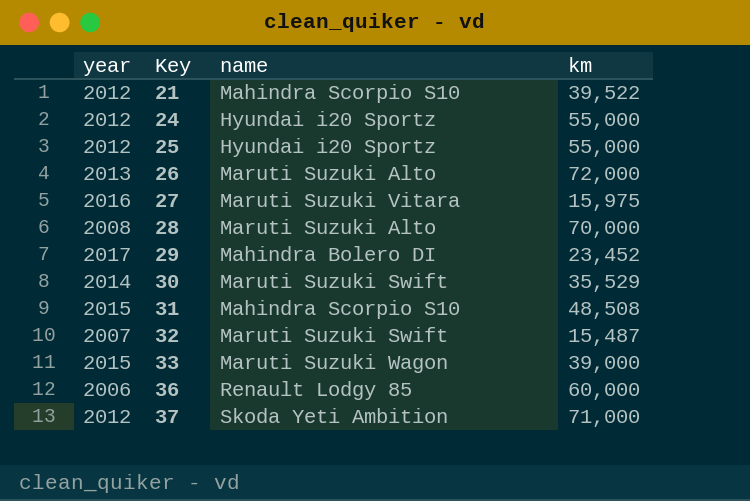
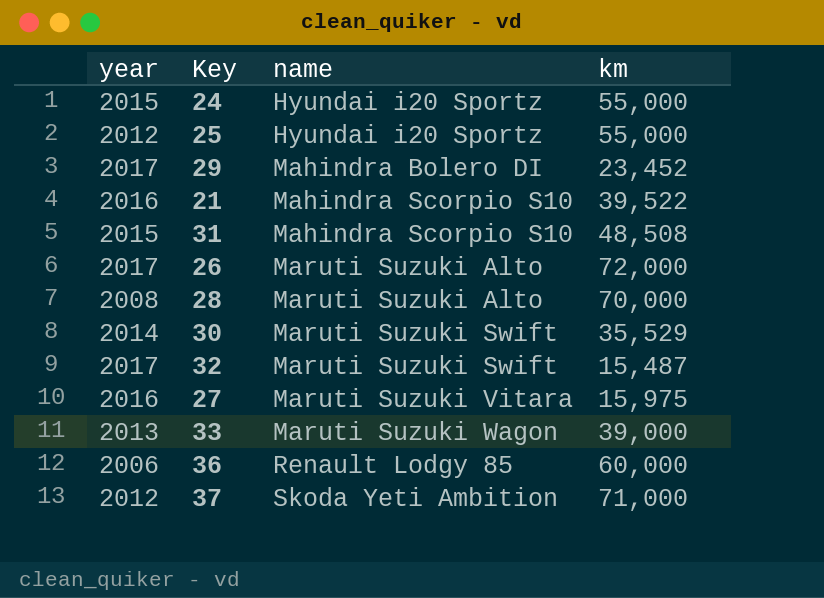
row order: Key ascending -> name ascending
24 | year: 2012 -> 2015
21 | year: 2012 -> 2016
26 | year: 2013 -> 2017
32 | year: 2007 -> 2017
33 | year: 2015 -> 2013

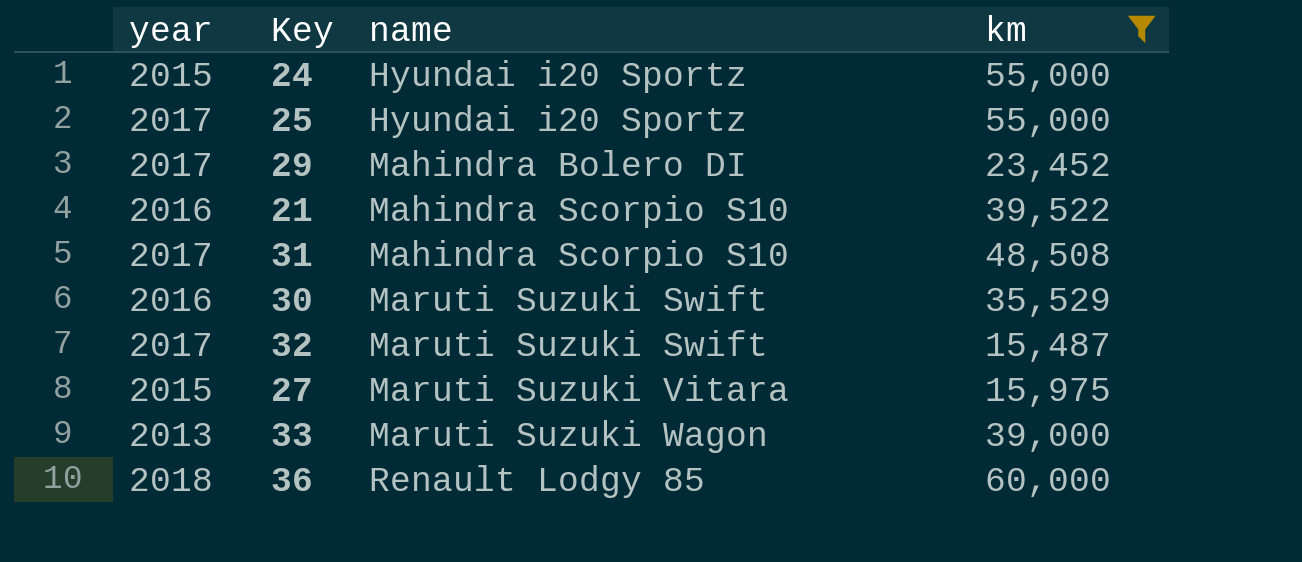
filter: none -> km <= 60,000
25 | year: 2012 -> 2017
31 | year: 2015 -> 2017
30 | year: 2014 -> 2016
27 | year: 2016 -> 2015
36 | year: 2006 -> 2018

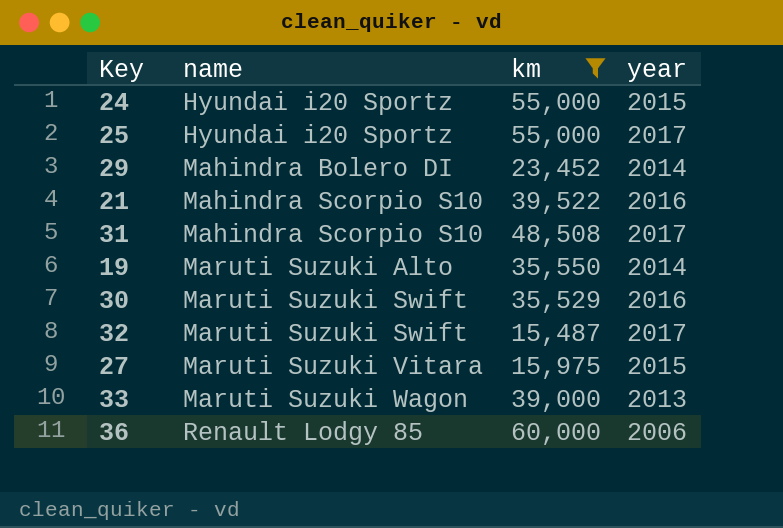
column year | position: 1 -> 4
29 | year: 2017 -> 2014
row 19: none -> Maruti Suzuki Alto | 35,550 | 2014
36 | year: 2018 -> 2006

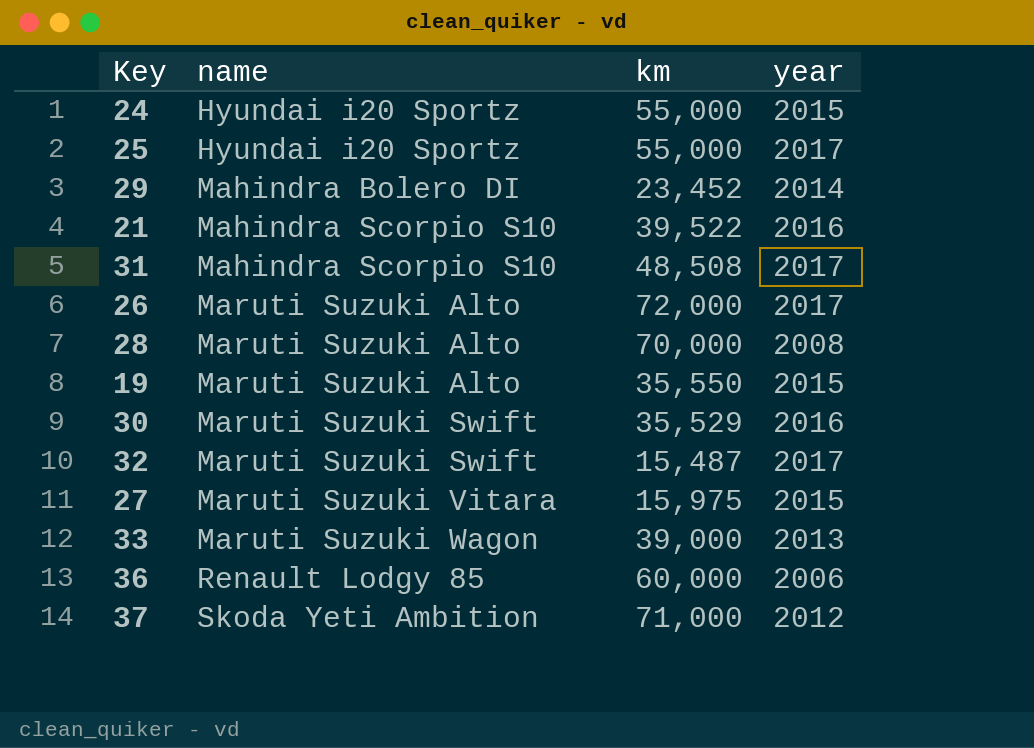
filter: km <= 60,000 -> none
19 | year: 2014 -> 2015

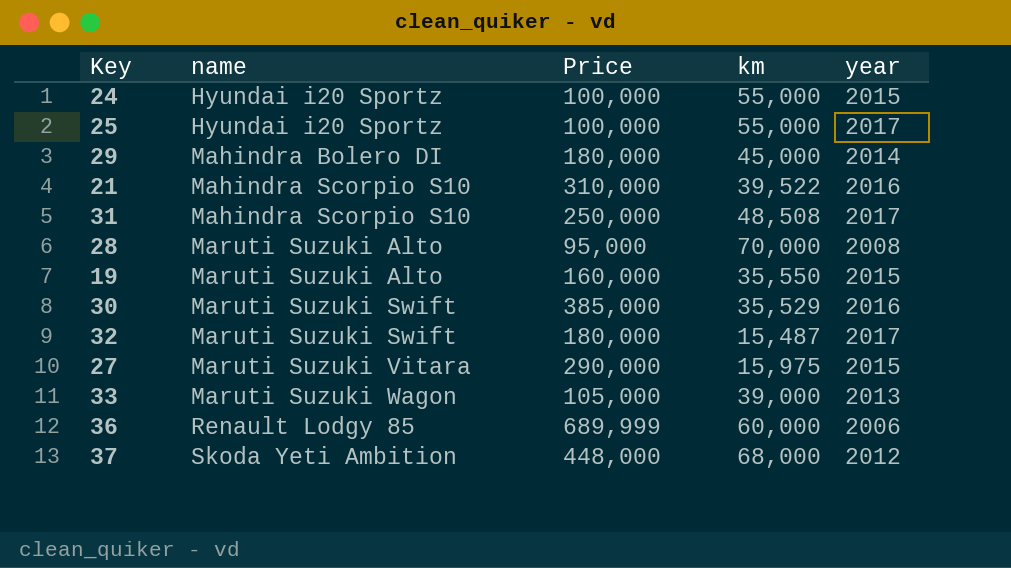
column Price | position: none -> 3
row 26: Maruti Suzuki Alto | 72,000 | 2017 -> none
29 | km: 23,452 -> 45,000
37 | km: 71,000 -> 68,000

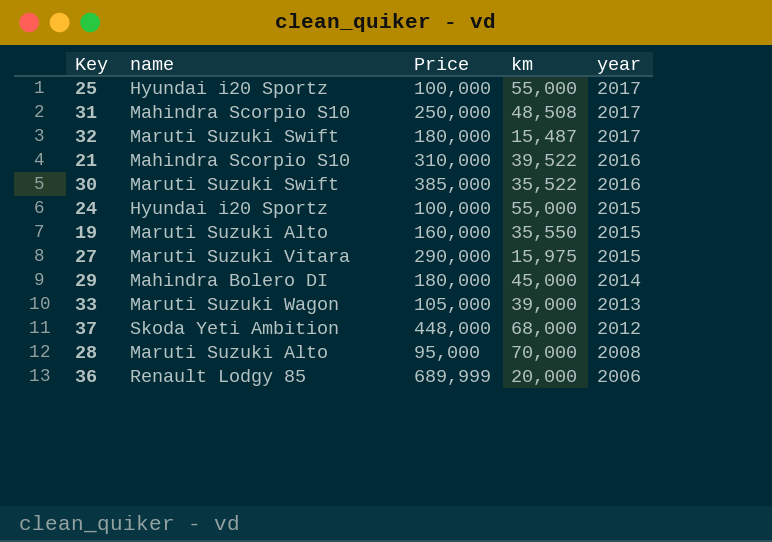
row order: name ascending -> year descending
30 | km: 35,529 -> 35,522
36 | km: 60,000 -> 20,000

